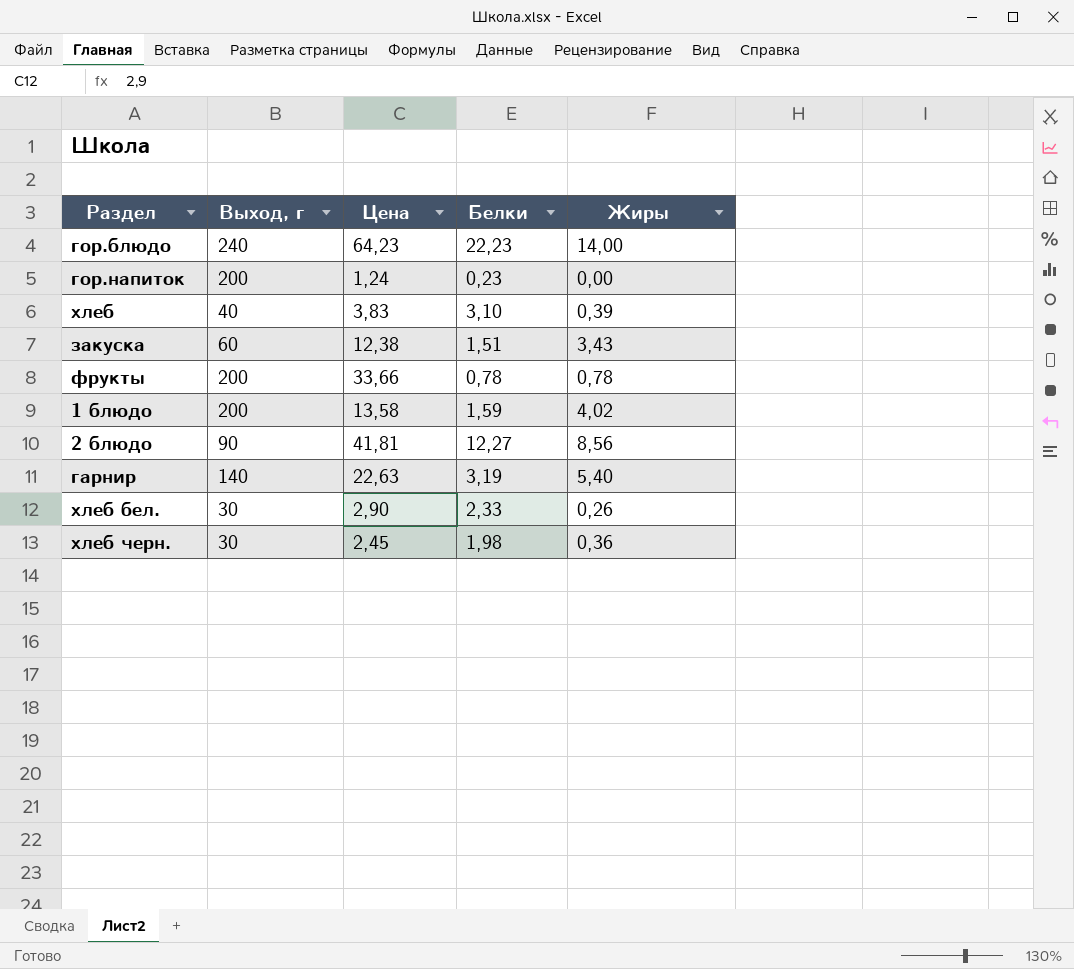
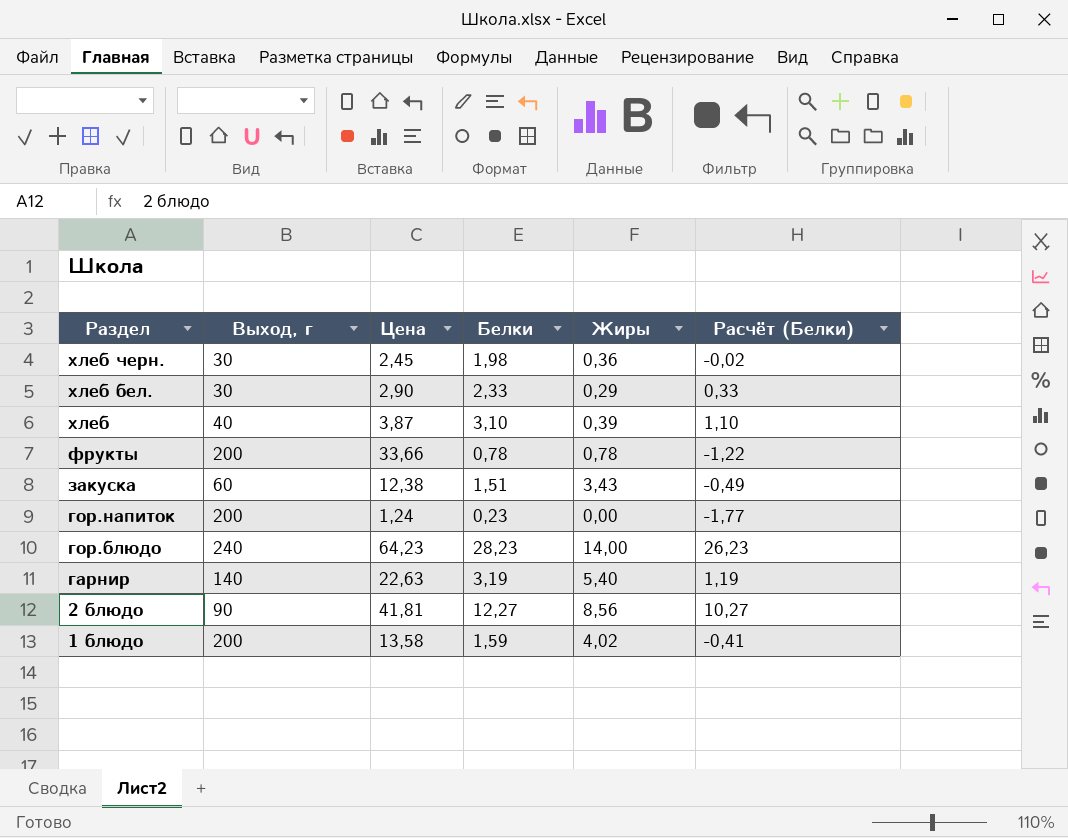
row order: none -> Раздел descending
column Расчёт (Белки) | formula: none -> [Белки] - 2
хлеб бел. | Жиры: 0,26 -> 0,29
хлеб | Цена: 3,83 -> 3,87
гор.блюдо | Белки: 22,23 -> 28,23

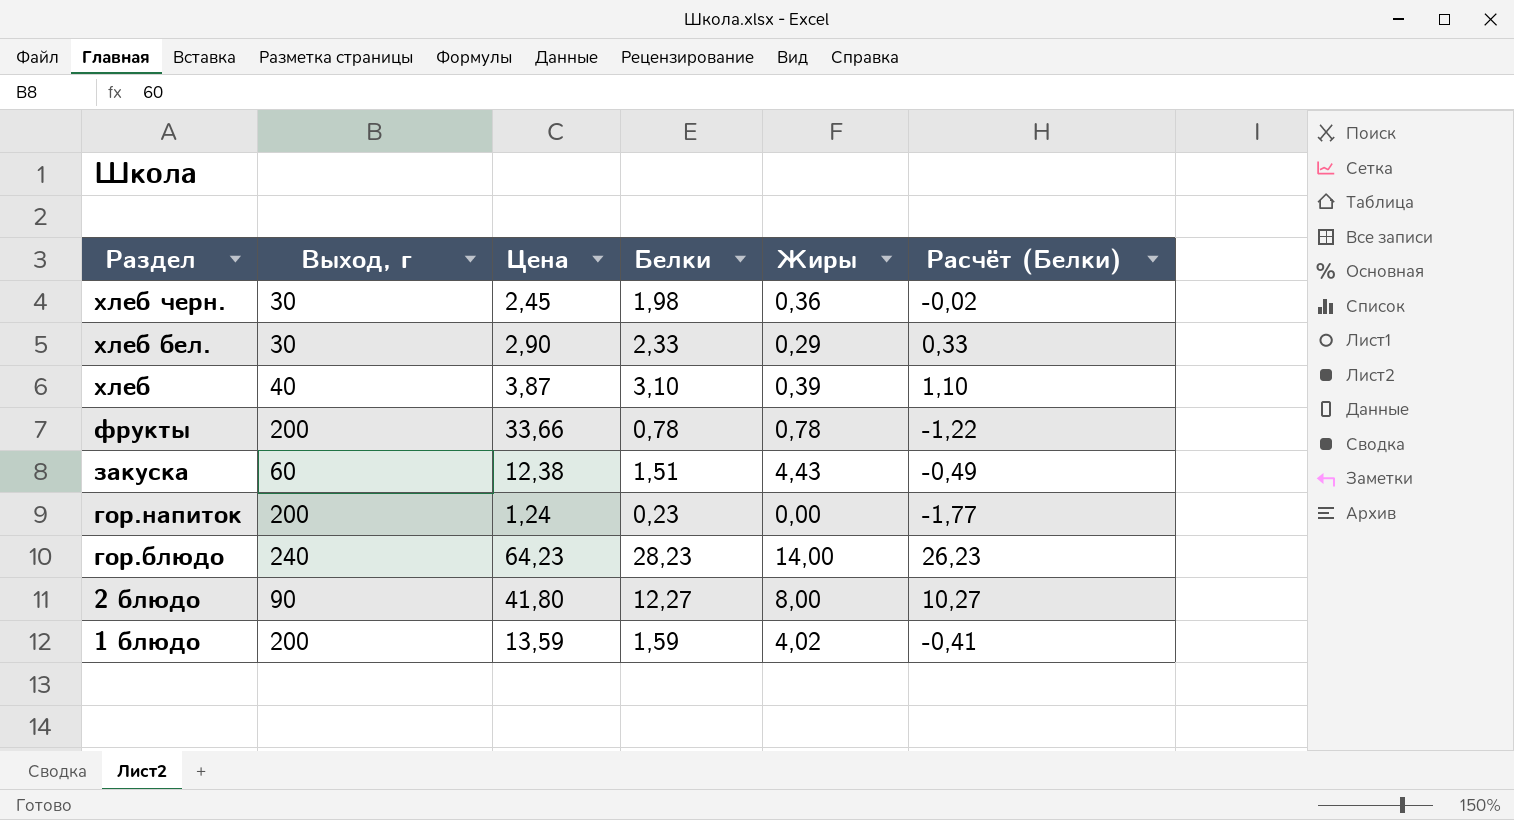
row гарнир: 140 | 22,63 | 3,19 | 5,40 | 1,19 -> none
закуска | Жиры: 3,43 -> 4,43
2 блюдо | Цена: 41,81 -> 41,80
2 блюдо | Жиры: 8,56 -> 8,00
1 блюдо | Цена: 13,58 -> 13,59

